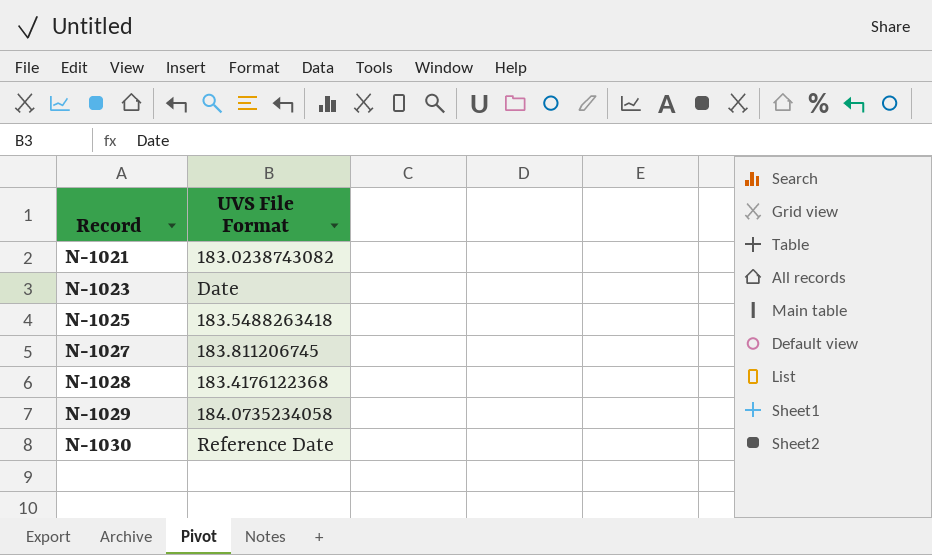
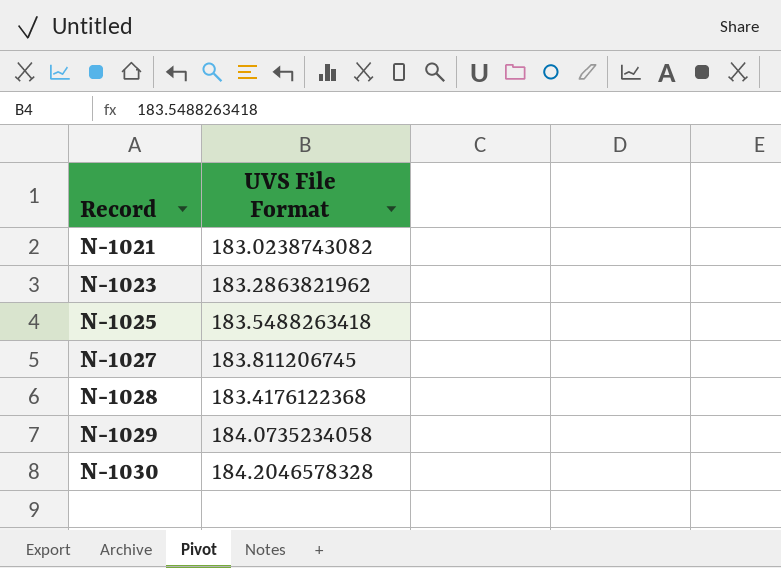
N-1023 | UVS File Format: Date -> 183.2863821962
N-1030 | UVS File Format: Reference Date -> 184.2046578328

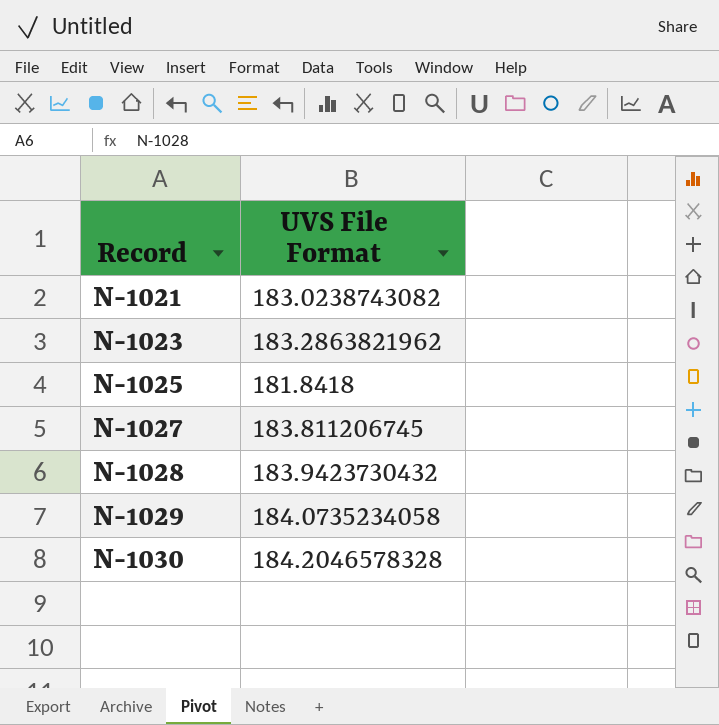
N-1025 | UVS File Format: 183.5488263418 -> 181.8418
N-1028 | UVS File Format: 183.4176122368 -> 183.9423730432

